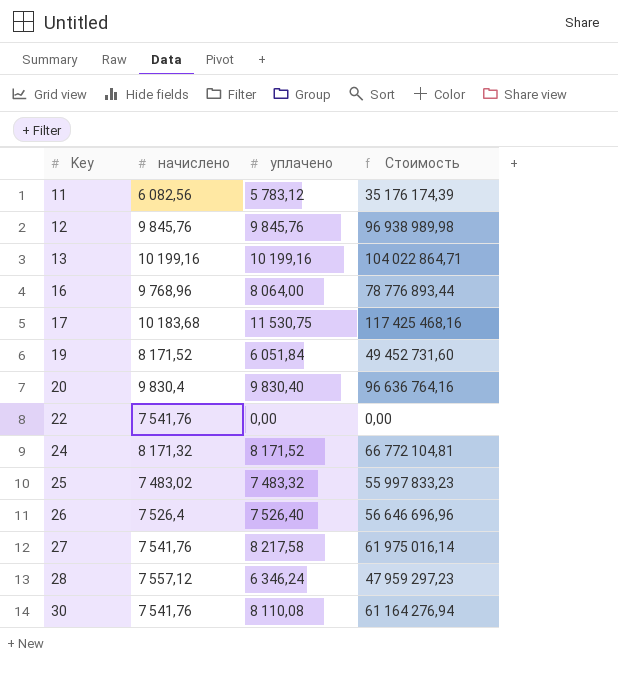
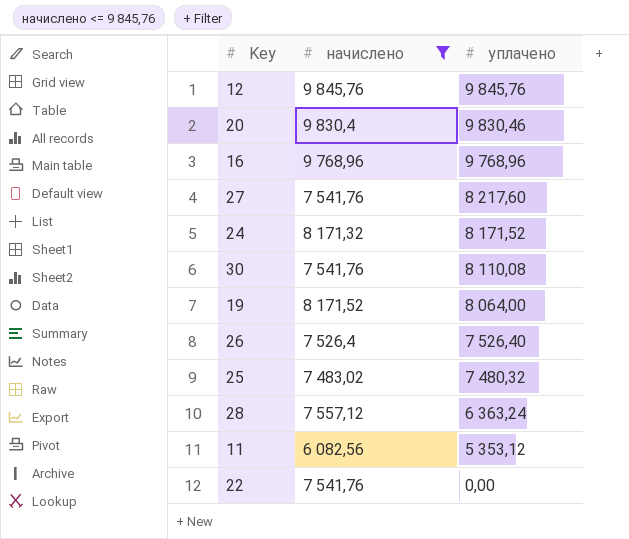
filter: none -> начислено <= 9 845,76
row order: Key ascending -> уплачено descending
column Стоимость | formula: [начислено] * [уплачено] -> none
20 | уплачено: 9 830,40 -> 9 830,46
16 | уплачено: 8 064,00 -> 9 768,96
27 | уплачено: 8 217,58 -> 8 217,60
19 | уплачено: 6 051,84 -> 8 064,00
25 | уплачено: 7 483,32 -> 7 480,32
28 | уплачено: 6 346,24 -> 6 363,24
11 | уплачено: 5 783,12 -> 5 353,12

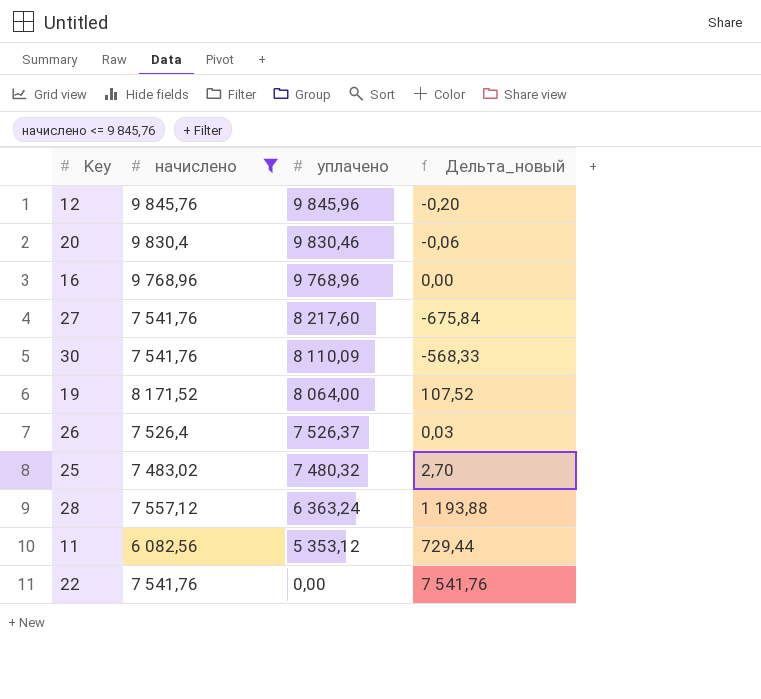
column Дельта_новый | formula: none -> [начислено] - [уплачено]
row 24: 8 171,32 | 8 171,52 -> none
12 | уплачено: 9 845,76 -> 9 845,96
30 | уплачено: 8 110,08 -> 8 110,09
26 | уплачено: 7 526,40 -> 7 526,37

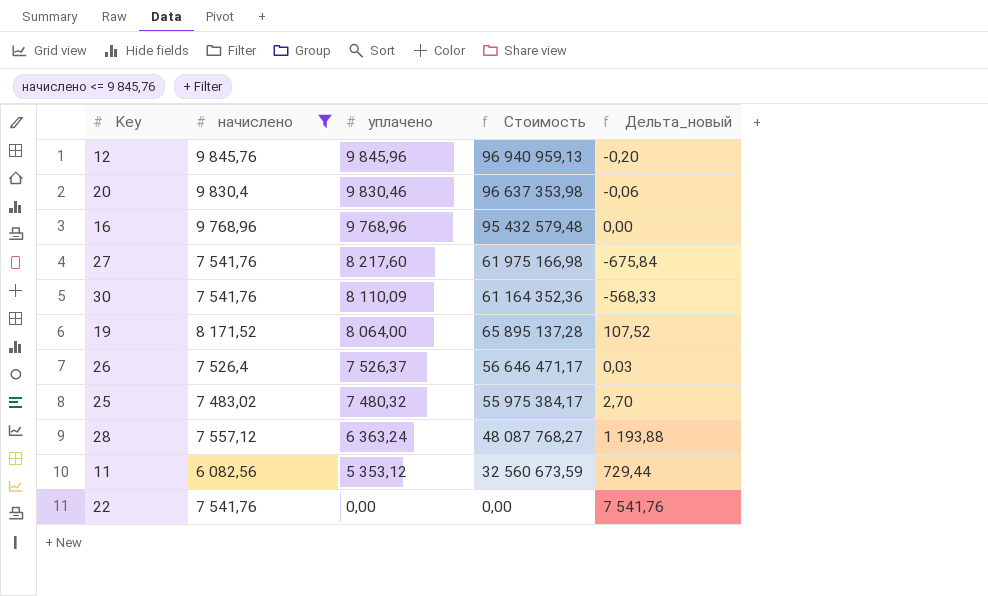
column Стоимость | formula: none -> [начислено] * [уплачено]

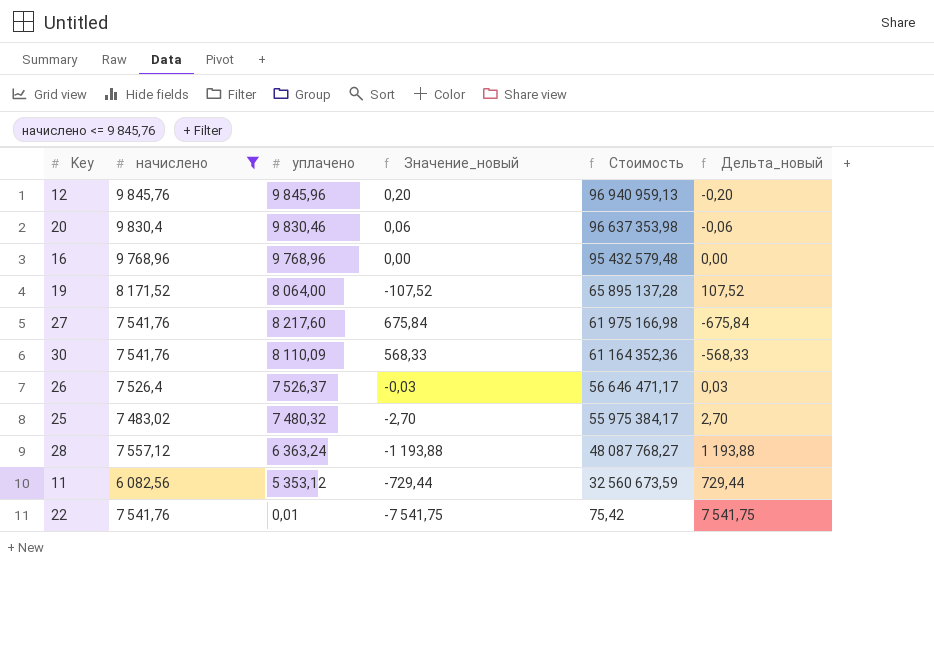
row order: уплачено descending -> Стоимость descending
column Значение_новый | formula: none -> [уплачено] - [начислено]
22 | уплачено: 0,00 -> 0,01
22 | Стоимость: 0,00 -> 75,42
22 | Дельта_новый: 7 541,76 -> 7 541,75

